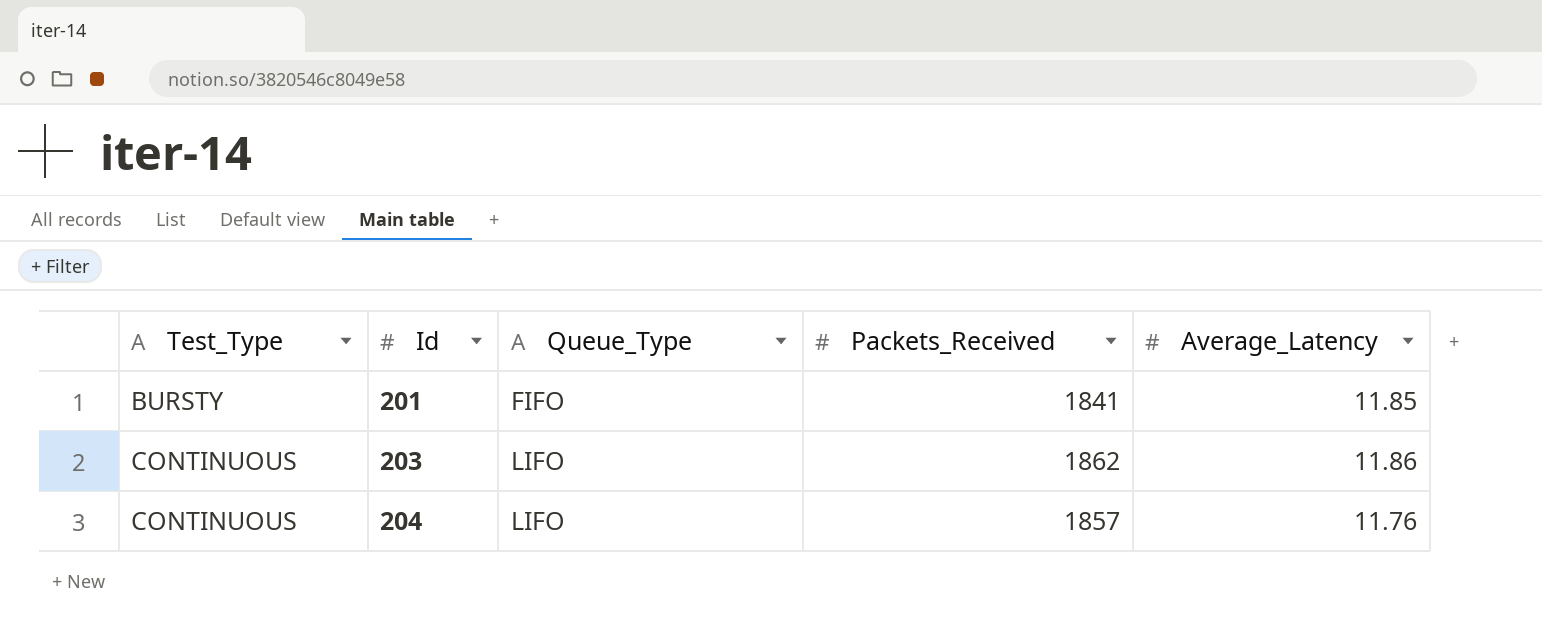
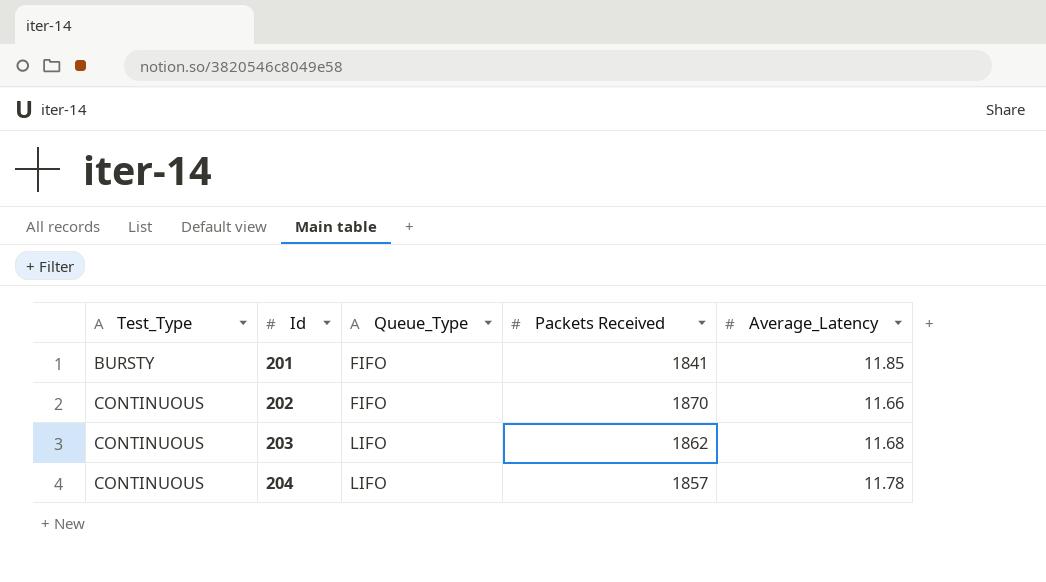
column name: Packets_Received -> Packets Received
row 202: none -> CONTINUOUS | FIFO | 1870 | 11.66
203 | Average_Latency: 11.86 -> 11.68
204 | Average_Latency: 11.76 -> 11.78

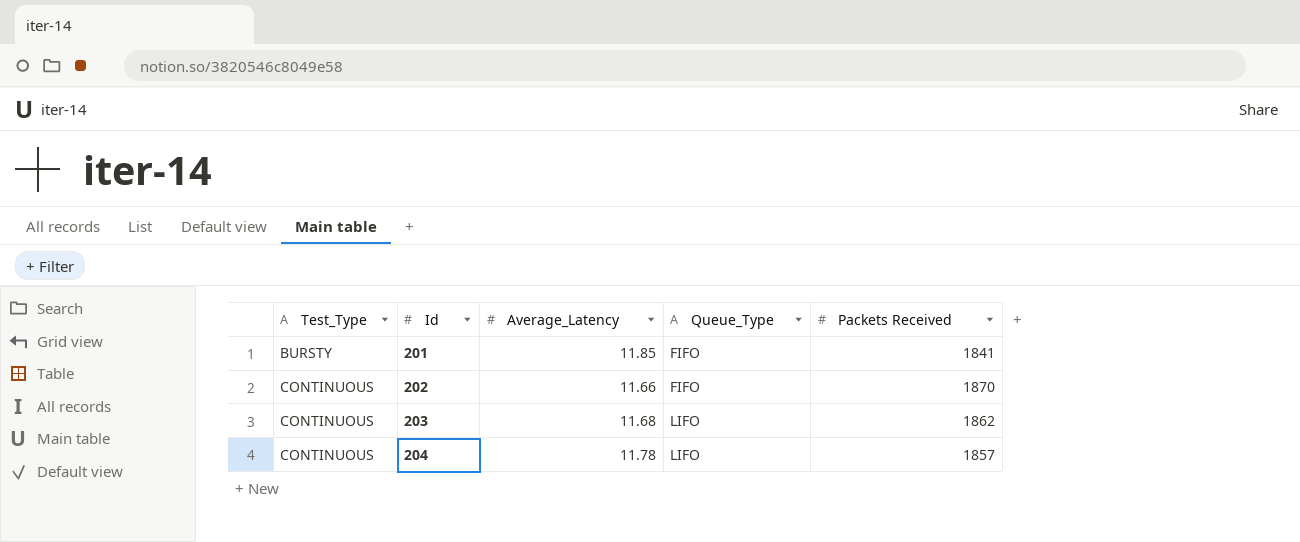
column Average_Latency | position: 5 -> 3

